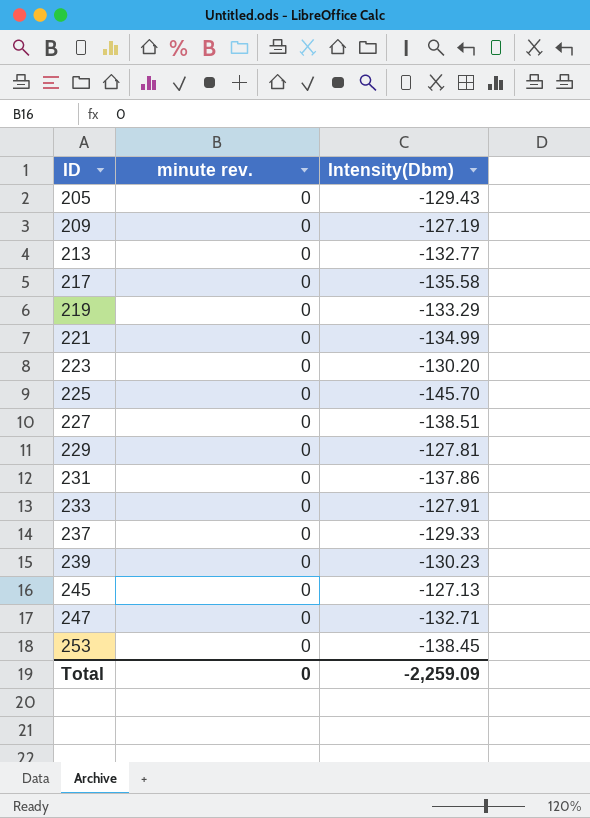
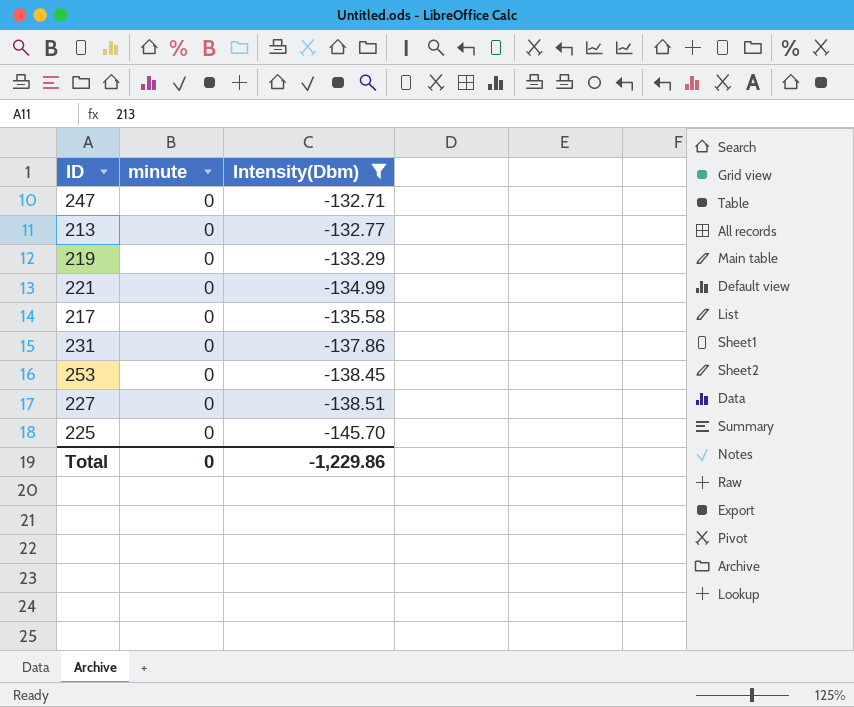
filter: none -> Intensity(Dbm) <= -132.71
row order: ID ascending -> Intensity(Dbm) descending
column name: minute rev. -> minute
Total | Intensity(Dbm): -2,259.09 -> -1,229.86

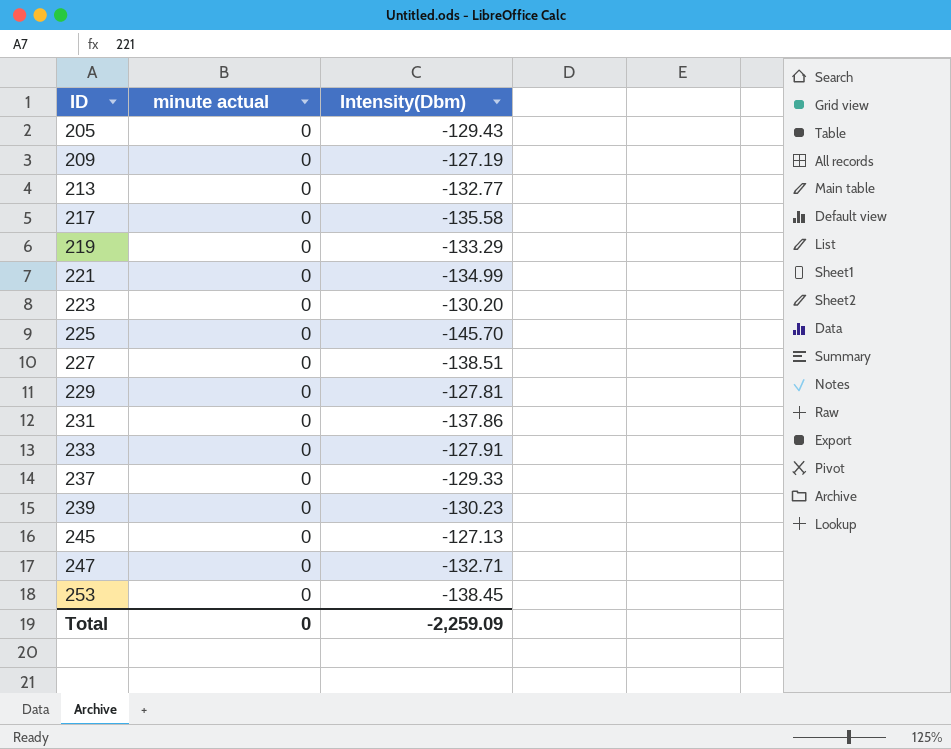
filter: Intensity(Dbm) <= -132.71 -> none
row order: Intensity(Dbm) descending -> ID ascending
column name: minute -> minute actual
Total | Intensity(Dbm): -1,229.86 -> -2,259.09

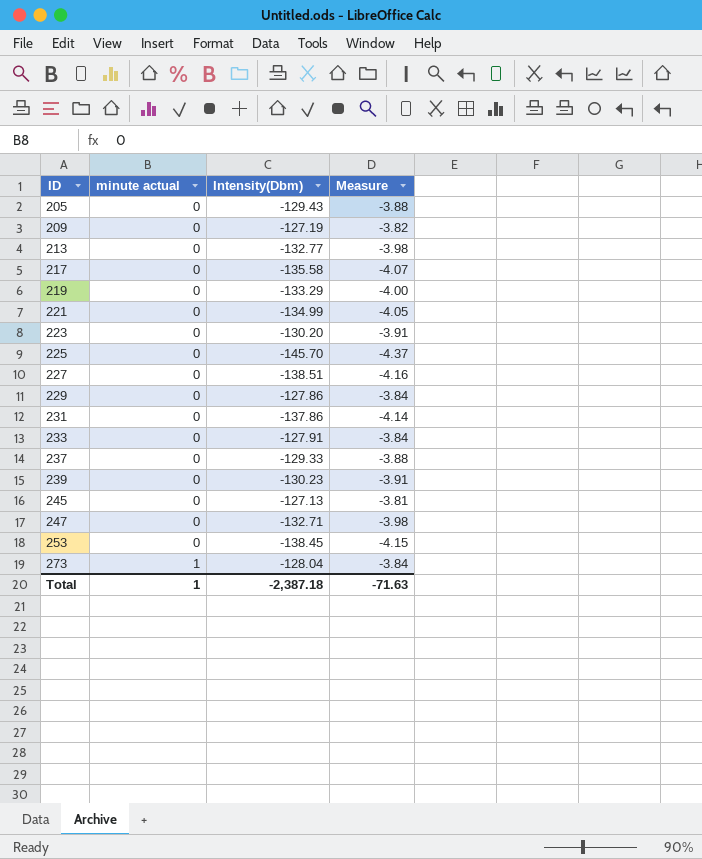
column Measure | formula: none -> [Intensity(Dbm)] * 0.03
229 | Intensity(Dbm): -127.81 -> -127.86
row 273: none -> 1 | -128.04 | -3.84
Total | minute actual: 0 -> 1
Total | Intensity(Dbm): -2,259.09 -> -2,387.18

